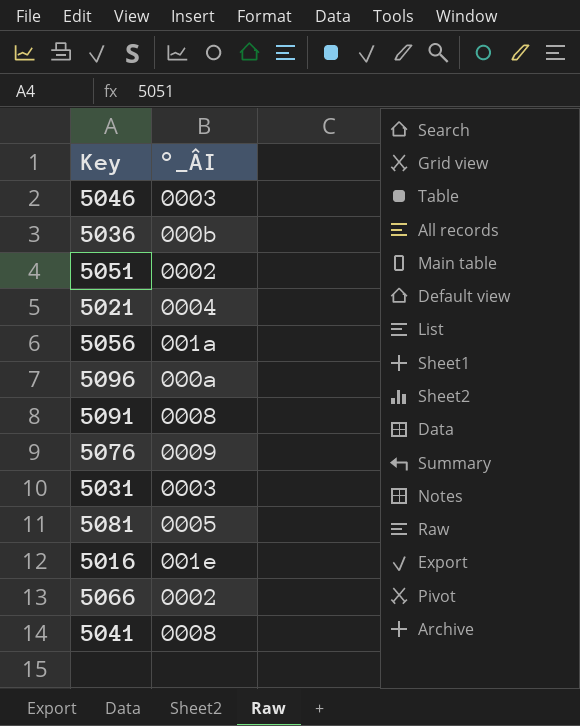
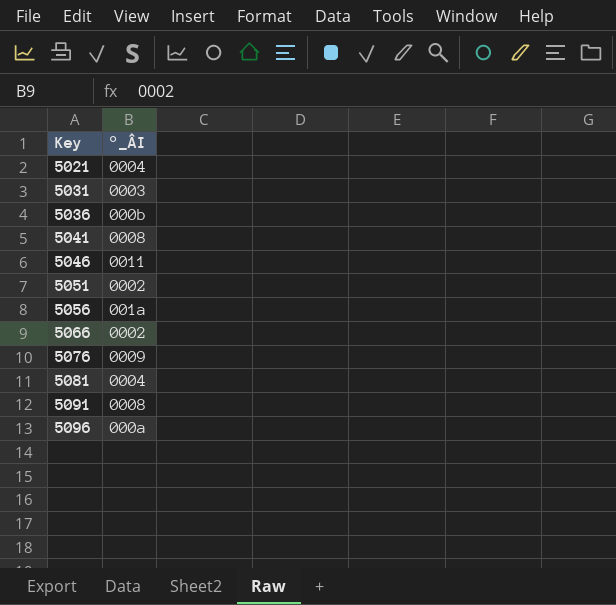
row order: none -> Key ascending
row 5016: 001e -> none
5046 | °_ÂI: 0003 -> 0011
5081 | °_ÂI: 0005 -> 0004

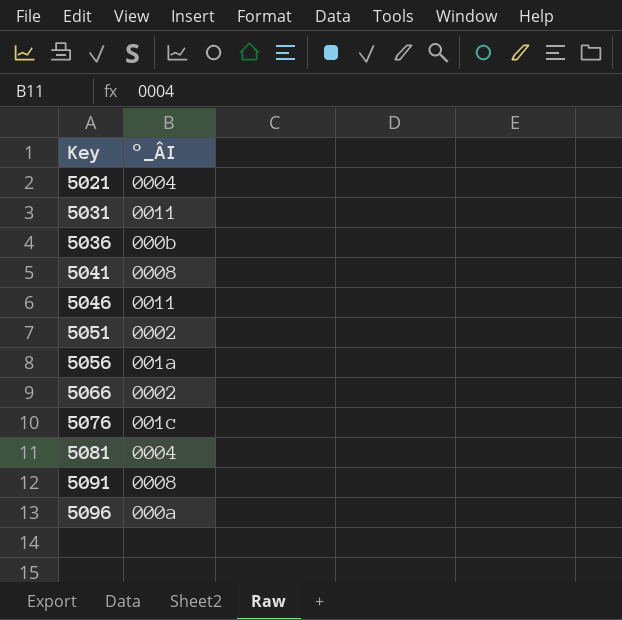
5031 | °_ÂI: 0003 -> 0011
5076 | °_ÂI: 0009 -> 001c

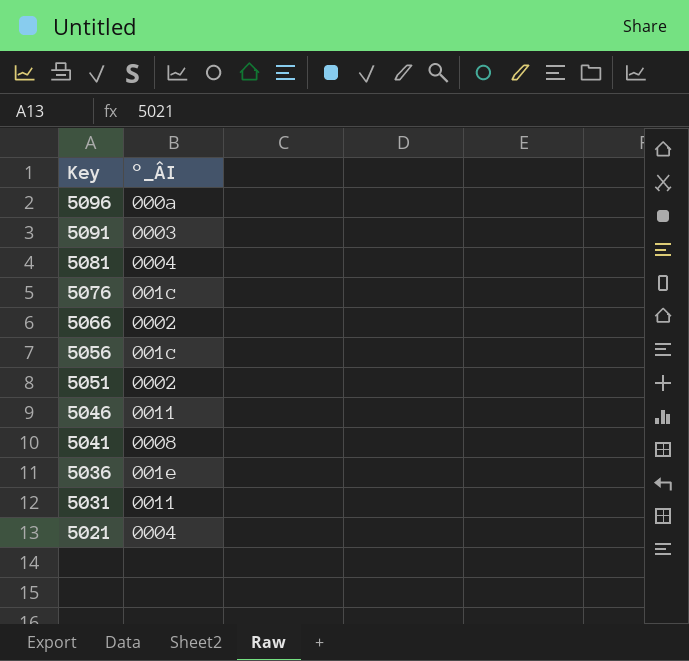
row order: Key ascending -> Key descending
5091 | °_ÂI: 0008 -> 0003
5056 | °_ÂI: 001a -> 001c
5036 | °_ÂI: 000b -> 001e

